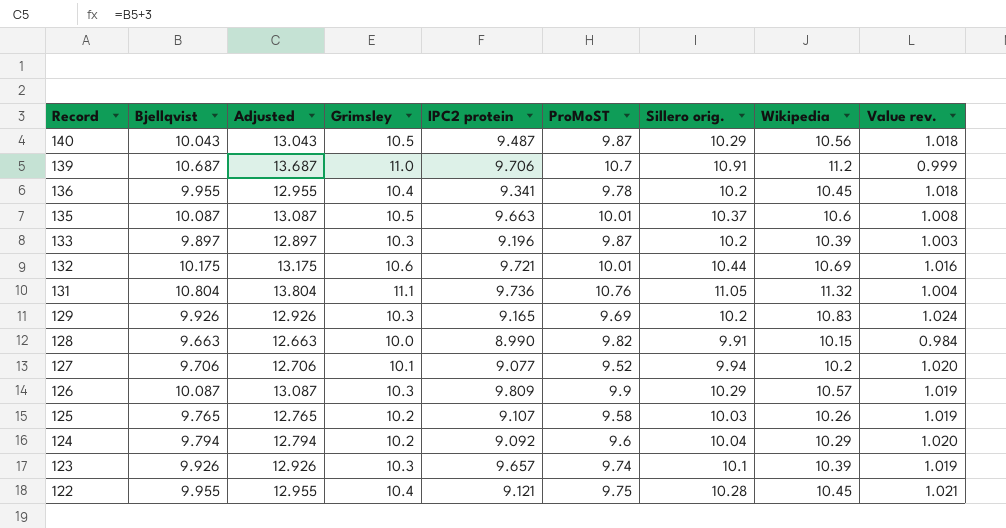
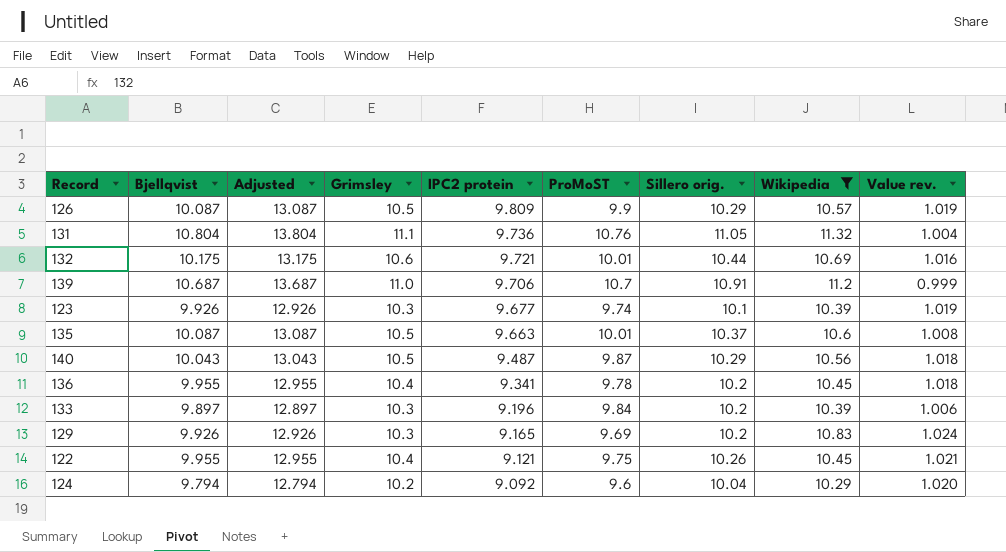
filter: none -> Wikipedia >= 10.29
row order: Record descending -> IPC2 protein descending
126 | Grimsley: 10.3 -> 10.5
123 | IPC2 protein: 9.657 -> 9.677
133 | ProMoST: 9.87 -> 9.84
133 | Value rev.: 1.003 -> 1.006
122 | Sillero orig.: 10.28 -> 10.26

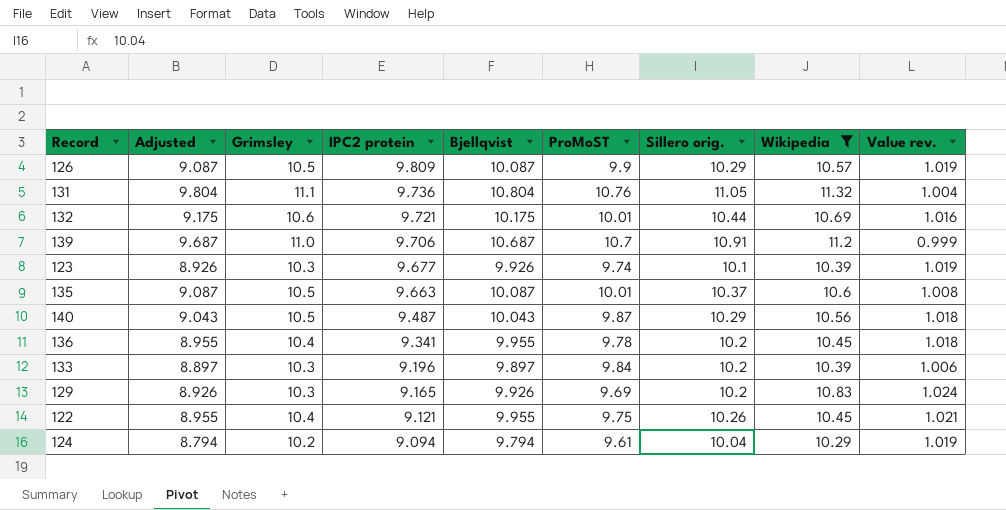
column Adjusted | formula: [Bjellqvist] + 3 -> [Bjellqvist] - 1
column Bjellqvist | position: 2 -> 5
124 | IPC2 protein: 9.092 -> 9.094
124 | ProMoST: 9.6 -> 9.61
124 | Value rev.: 1.020 -> 1.019

